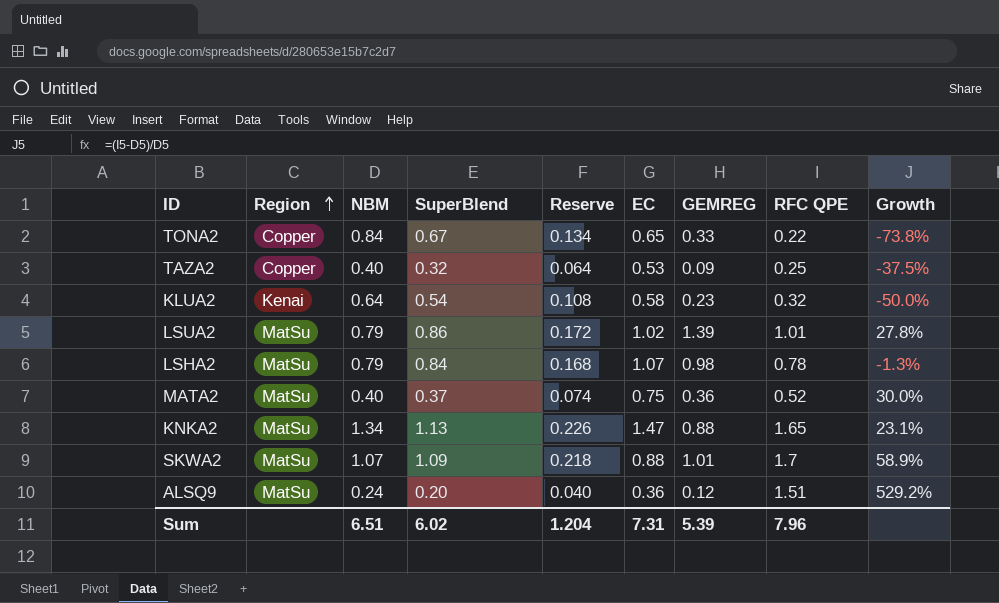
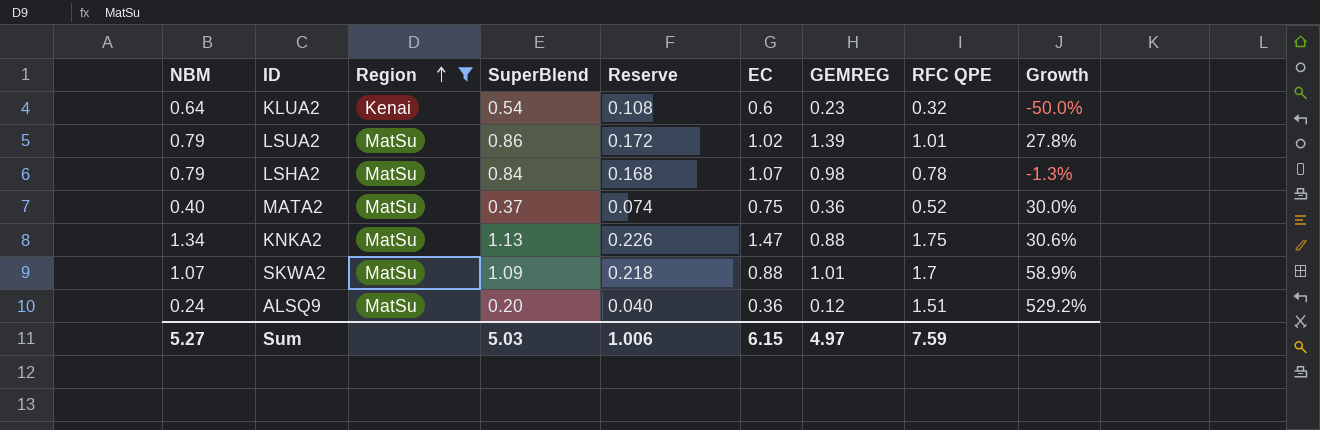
filter: none -> Region != Copper
column NBM | position: 3 -> 1
KLUA2 | EC: 0.58 -> 0.6
KNKA2 | RFC QPE: 1.65 -> 1.75
KNKA2 | Growth: 23.1% -> 30.6%
Sum | NBM: 6.51 -> 5.27
Sum | SuperBlend: 6.02 -> 5.03
Sum | Reserve: 1.204 -> 1.006
Sum | EC: 7.31 -> 6.15
Sum | GEMREG: 5.39 -> 4.97
Sum | RFC QPE: 7.96 -> 7.59

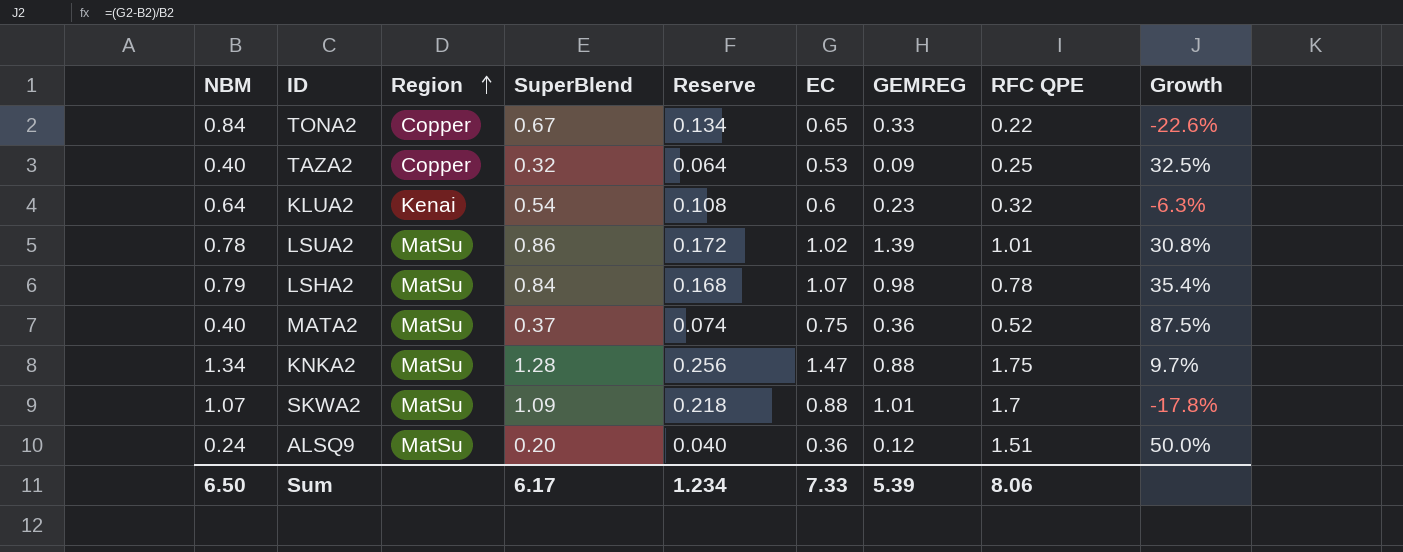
filter: Region != Copper -> none
column Growth | formula: ([RFC QPE] - [NBM]) / [NBM] -> ([EC] - [NBM]) / [NBM]
LSUA2 | NBM: 0.79 -> 0.78
KNKA2 | SuperBlend: 1.13 -> 1.28
KNKA2 | Reserve: 0.226 -> 0.256
Sum | NBM: 5.27 -> 6.50
Sum | SuperBlend: 5.03 -> 6.17
Sum | Reserve: 1.006 -> 1.234
Sum | EC: 6.15 -> 7.33
Sum | GEMREG: 4.97 -> 5.39
Sum | RFC QPE: 7.59 -> 8.06

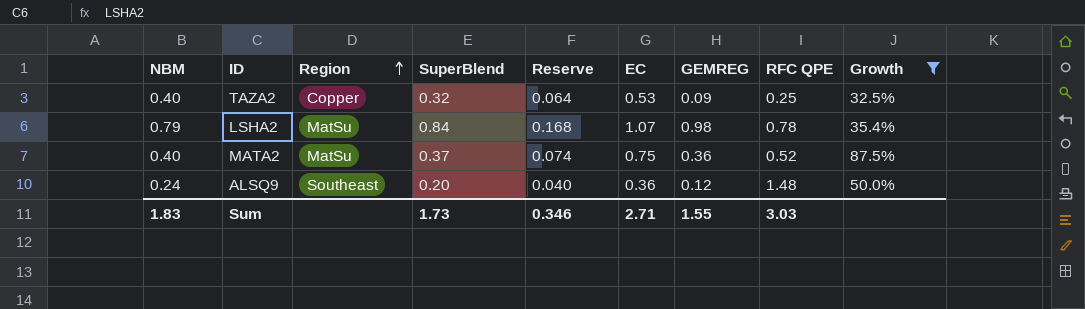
filter: none -> Growth >= 32.5%
ALSQ9 | Region: MatSu -> Southeast
ALSQ9 | RFC QPE: 1.51 -> 1.48
Sum | NBM: 6.50 -> 1.83
Sum | SuperBlend: 6.17 -> 1.73
Sum | Reserve: 1.234 -> 0.346
Sum | EC: 7.33 -> 2.71
Sum | GEMREG: 5.39 -> 1.55
Sum | RFC QPE: 8.06 -> 3.03

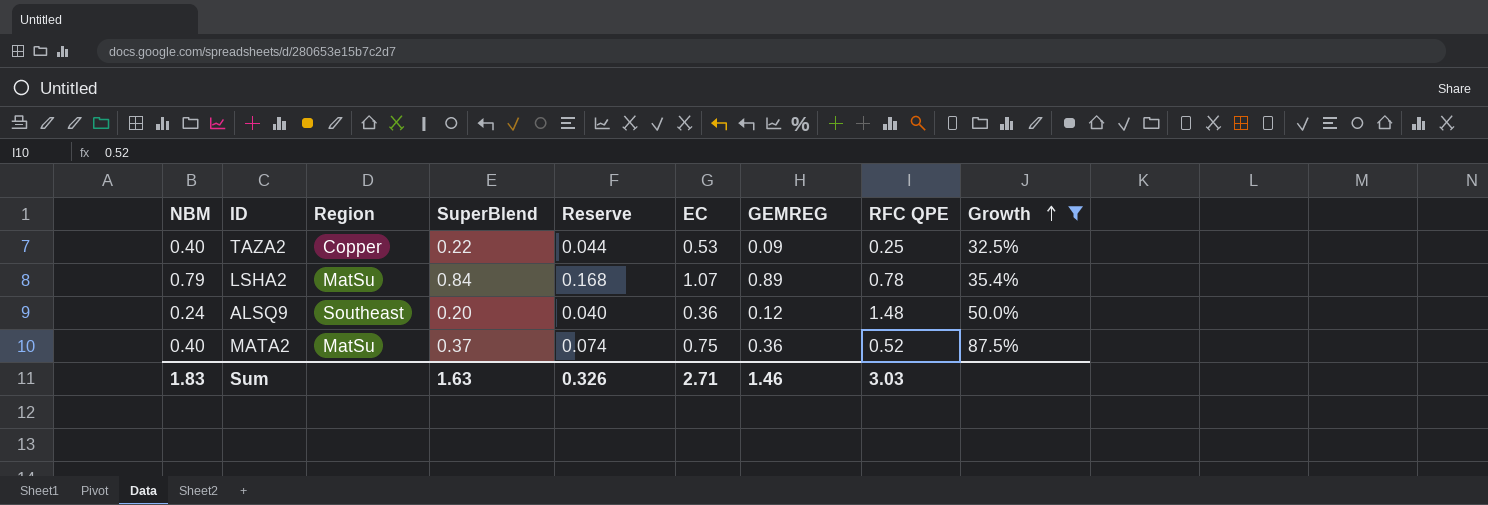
row order: Region ascending -> Growth ascending
TAZA2 | SuperBlend: 0.32 -> 0.22
TAZA2 | Reserve: 0.064 -> 0.044
LSHA2 | GEMREG: 0.98 -> 0.89
Sum | SuperBlend: 1.73 -> 1.63
Sum | Reserve: 0.346 -> 0.326
Sum | GEMREG: 1.55 -> 1.46

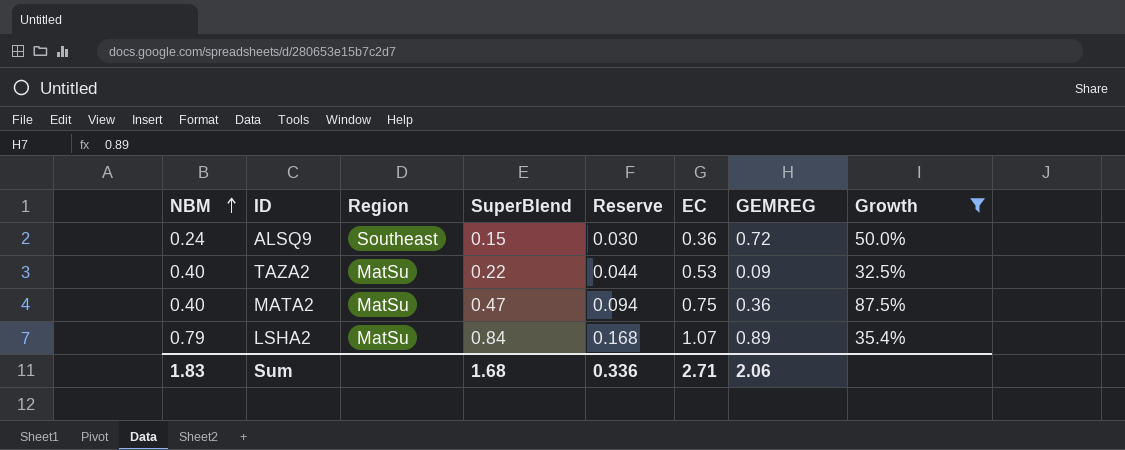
row order: Growth ascending -> NBM ascending
column RFC QPE | position: 8 -> none
ALSQ9 | SuperBlend: 0.20 -> 0.15
ALSQ9 | Reserve: 0.040 -> 0.030
ALSQ9 | GEMREG: 0.12 -> 0.72
TAZA2 | Region: Copper -> MatSu
MATA2 | SuperBlend: 0.37 -> 0.47
MATA2 | Reserve: 0.074 -> 0.094
Sum | SuperBlend: 1.63 -> 1.68
Sum | Reserve: 0.326 -> 0.336
Sum | GEMREG: 1.46 -> 2.06

